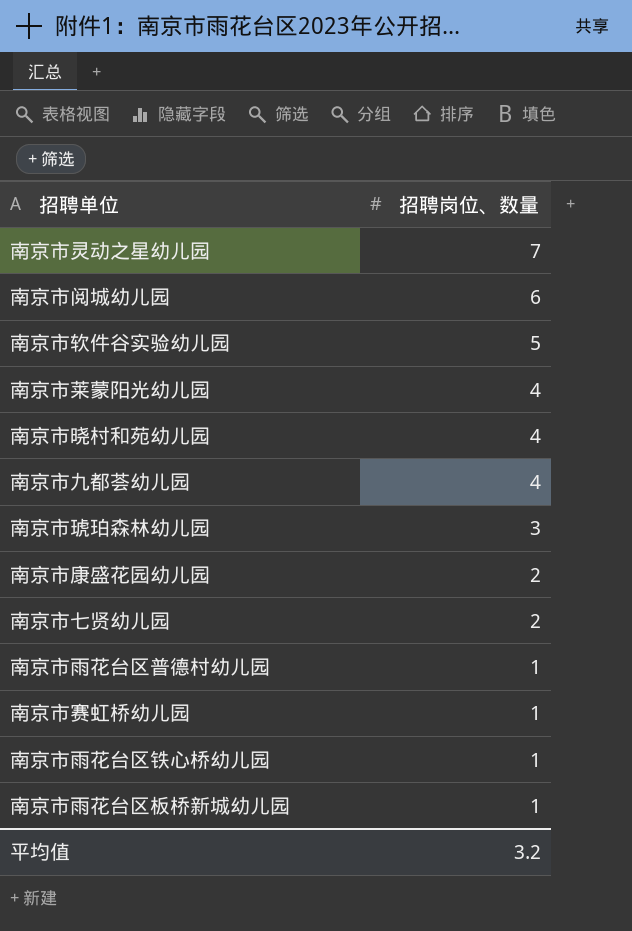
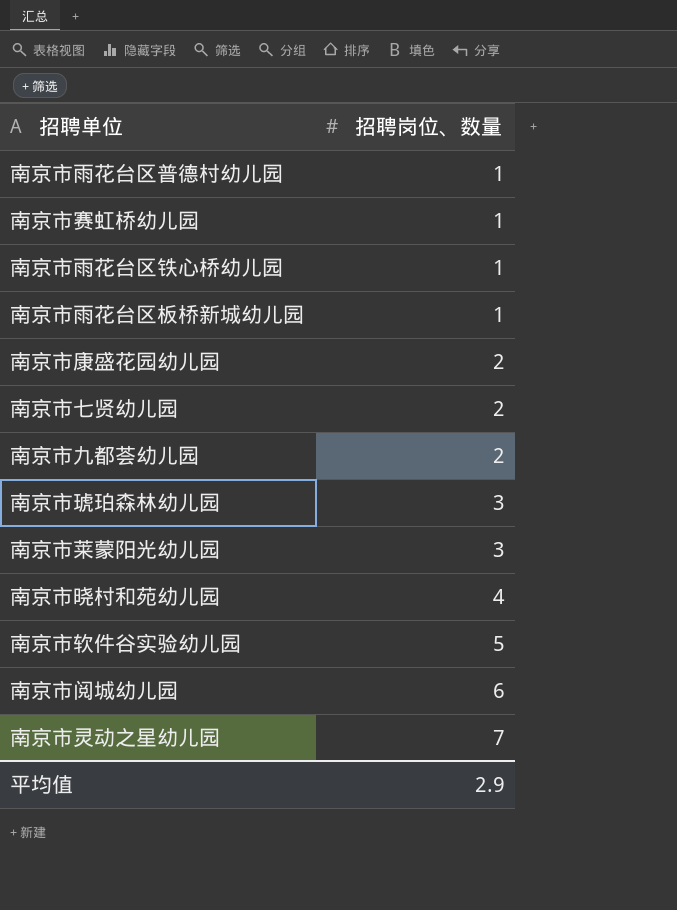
row order: 招聘岗位、数量 descending -> 招聘岗位、数量 ascending
南京市九都荟幼儿园 | 招聘岗位、数量: 4 -> 2
南京市莱蒙阳光幼儿园 | 招聘岗位、数量: 4 -> 3
平均值 | 招聘岗位、数量: 3.2 -> 2.9

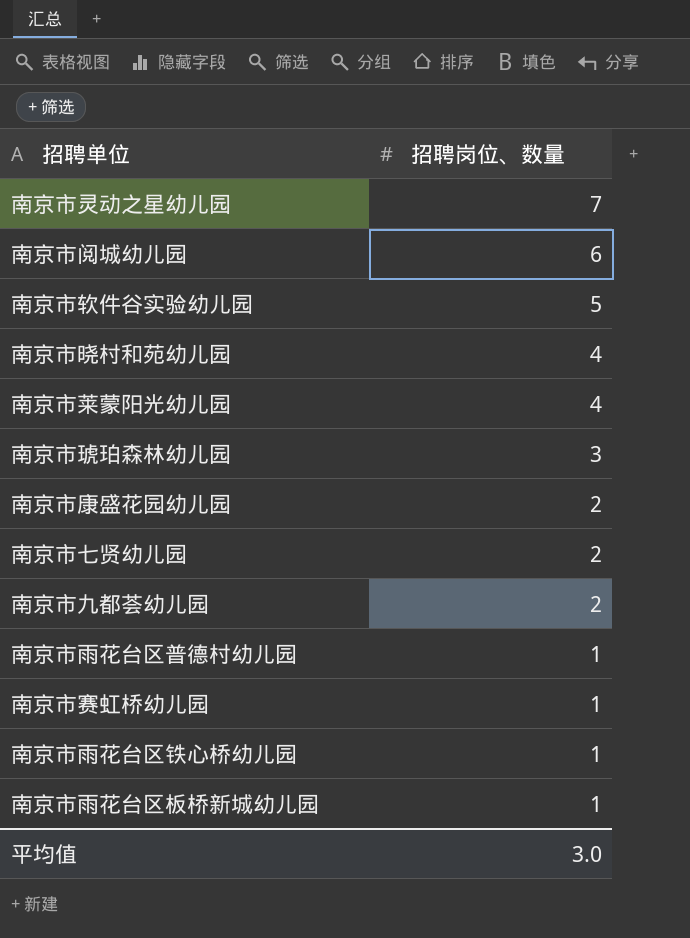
row order: 招聘岗位、数量 ascending -> 招聘岗位、数量 descending
南京市莱蒙阳光幼儿园 | 招聘岗位、数量: 3 -> 4
平均值 | 招聘岗位、数量: 2.9 -> 3.0

